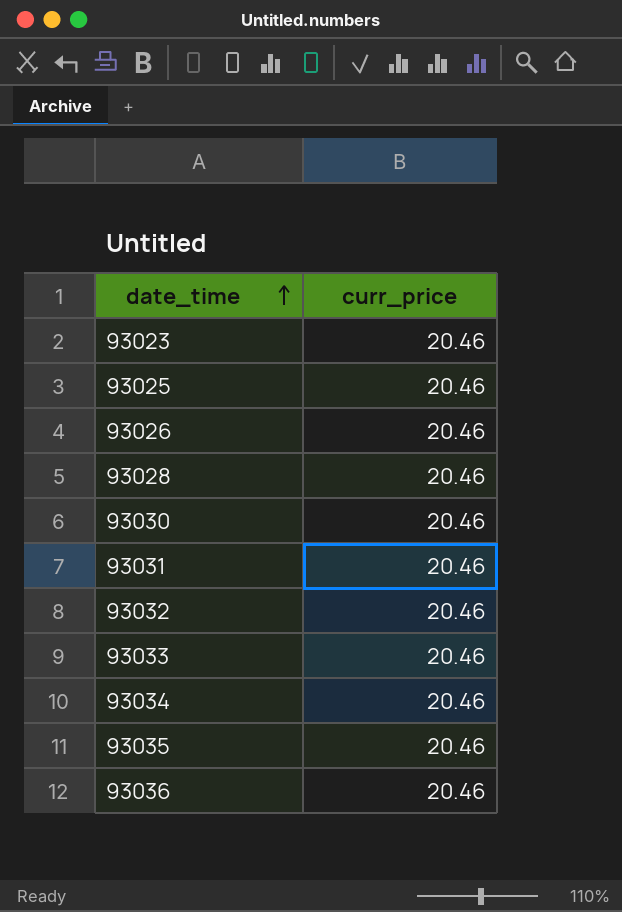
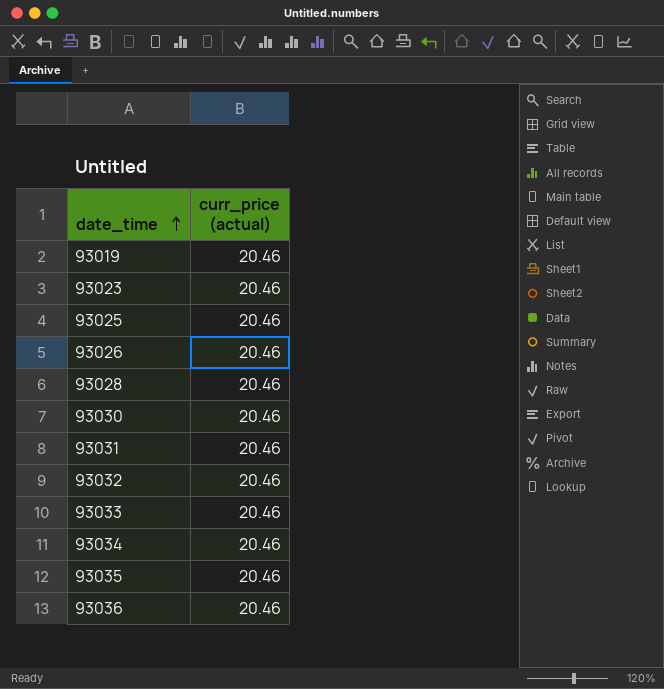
column name: curr_price -> curr_price (actual)
row 93019: none -> 20.46

